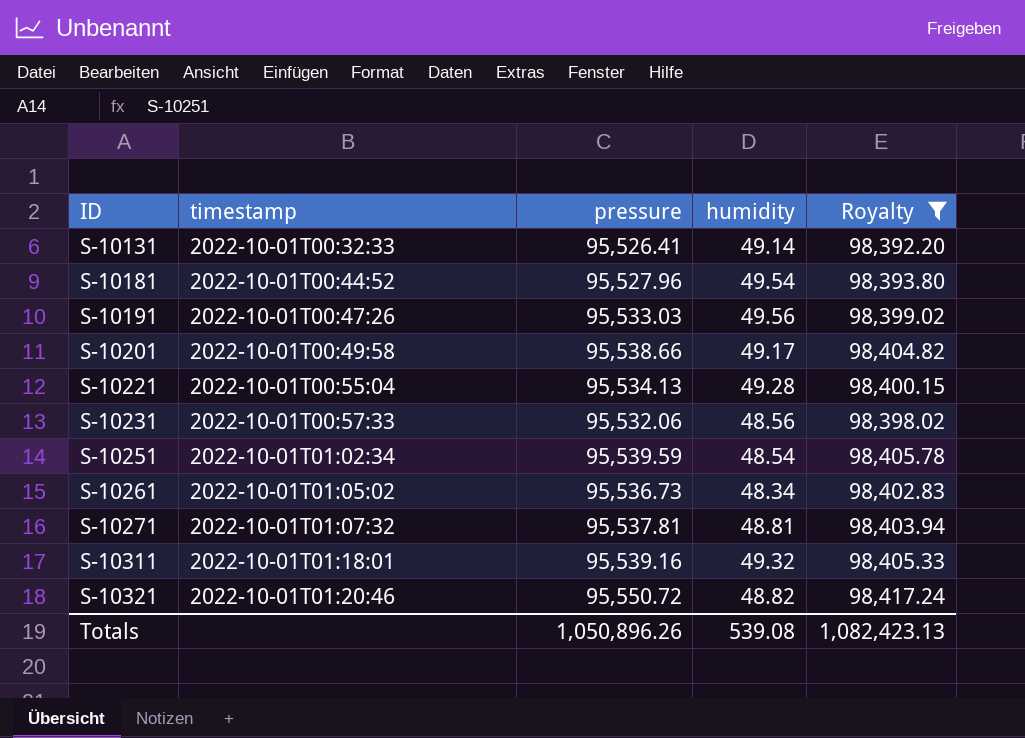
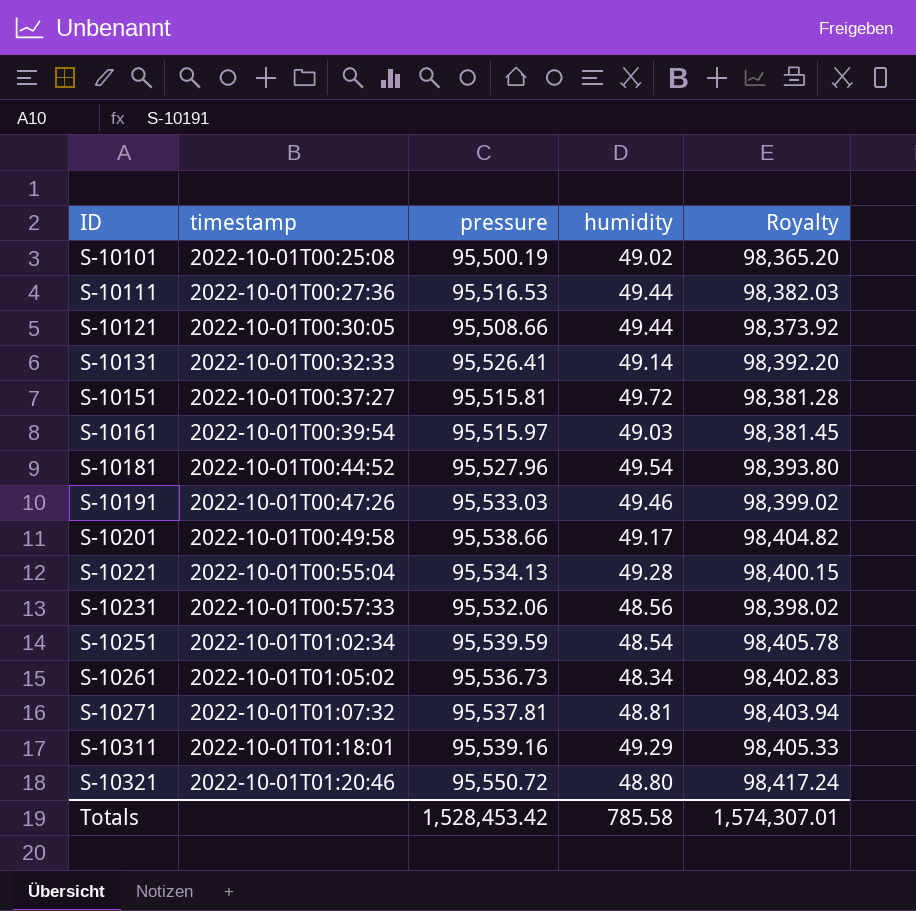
filter: Royalty >= 98,392.20 -> none
S-10191 | humidity: 49.56 -> 49.46
S-10311 | humidity: 49.32 -> 49.29
S-10321 | humidity: 48.82 -> 48.80
Totals | pressure: 1,050,896.26 -> 1,528,453.42
Totals | humidity: 539.08 -> 785.58
Totals | Royalty: 1,082,423.13 -> 1,574,307.01

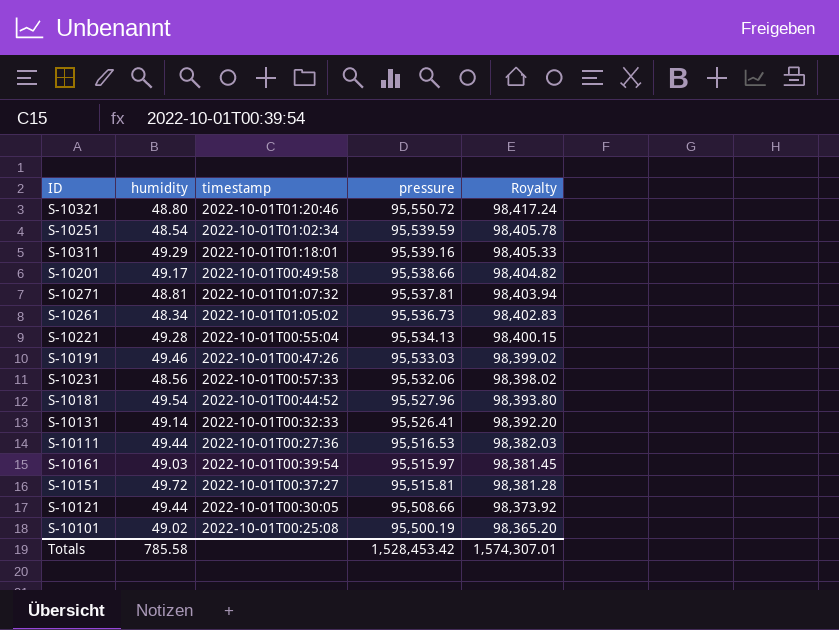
row order: ID ascending -> pressure descending
column humidity | position: 4 -> 2

